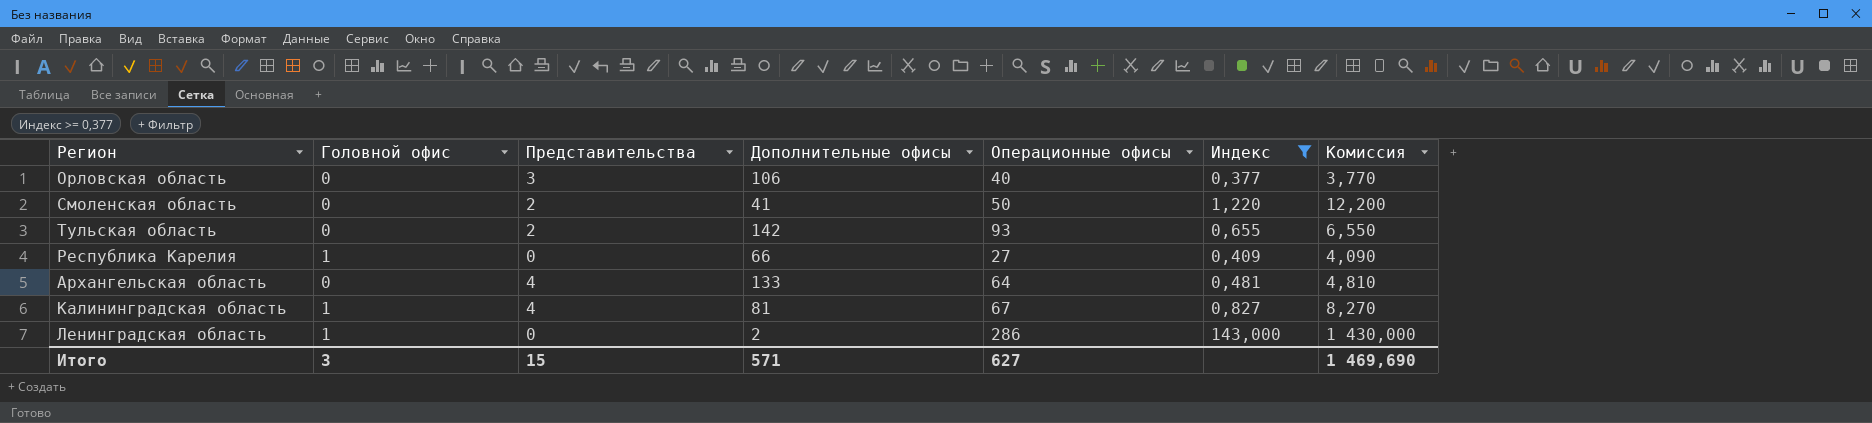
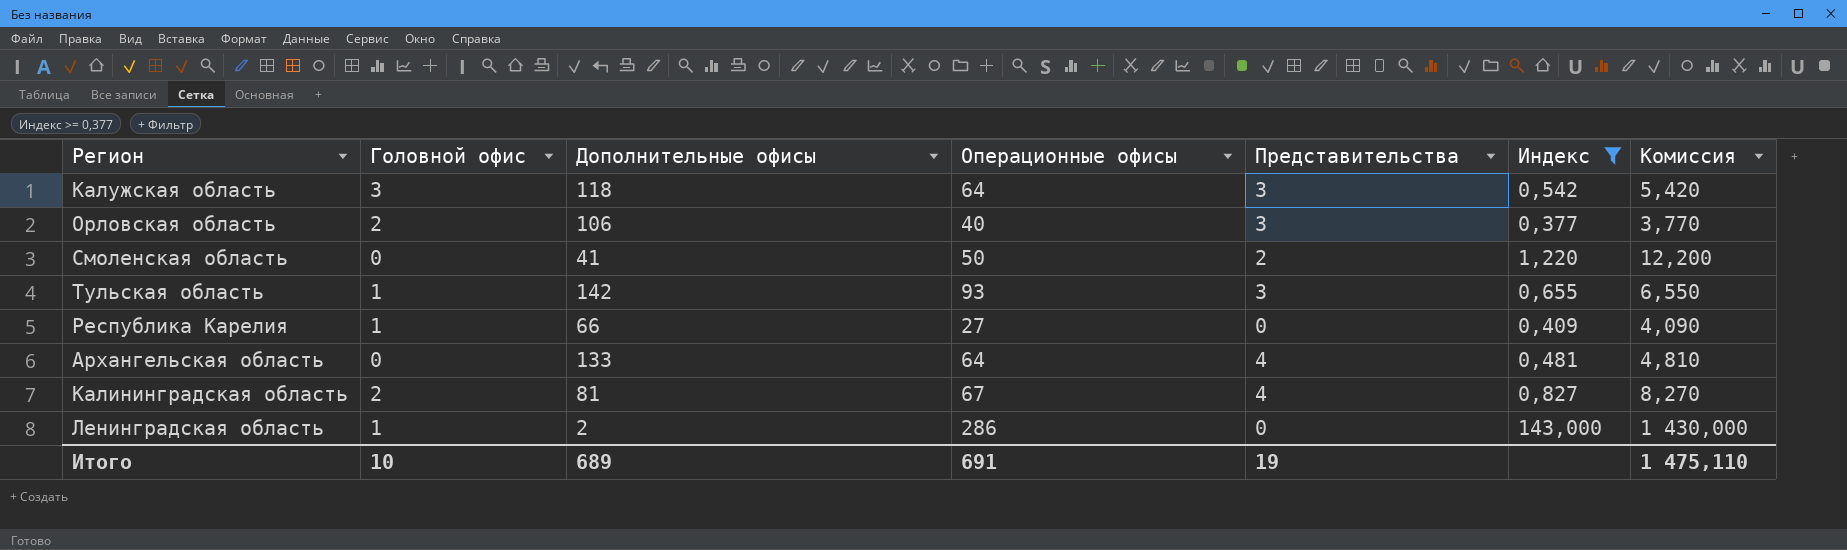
column Представительства | position: 3 -> 5
row Калужская область: none -> 3 | 118 | 64 | 3 | 0,542 | 5,420
Орловская область | Головной офис: 0 -> 2
Тульская область | Головной офис: 0 -> 1
Тульская область | Представительства: 2 -> 3
Калининградская область | Головной офис: 1 -> 2
Итого | Головной офис: 3 -> 10
Итого | Дополнительные офисы: 571 -> 689
Итого | Операционные офисы: 627 -> 691
Итого | Представительства: 15 -> 19
Итого | Комиссия: 1 469,690 -> 1 475,110

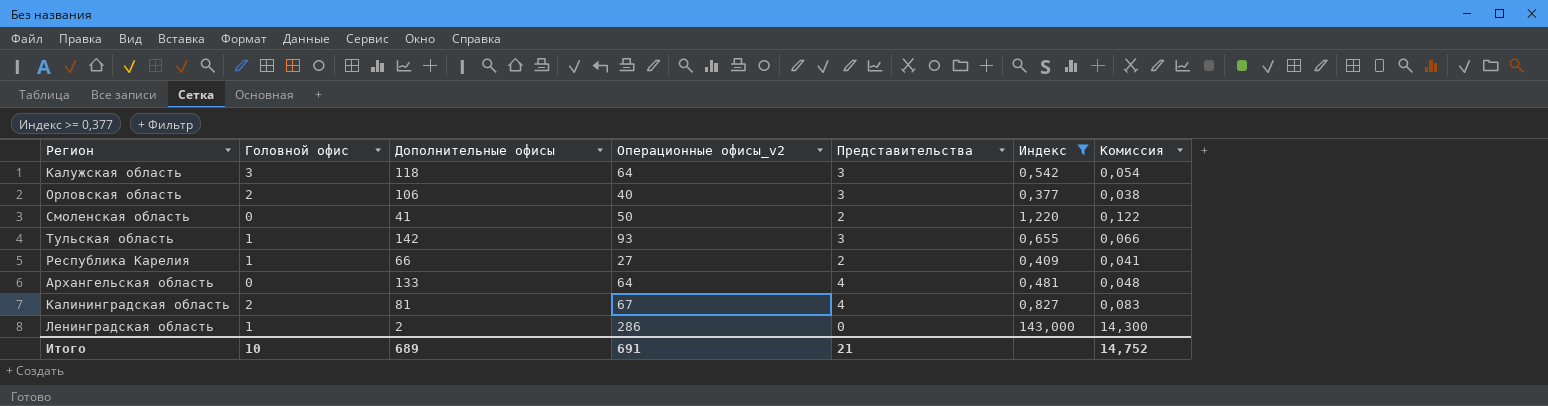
column name: Операционные офисы -> Операционные офисы_v2
column Комиссия | formula: [Индекс] * 10 -> [Индекс] * 0,1
Республика Карелия | Представительства: 0 -> 2
Итого | Представительства: 19 -> 21
Итого | Комиссия: 1 475,110 -> 14,752

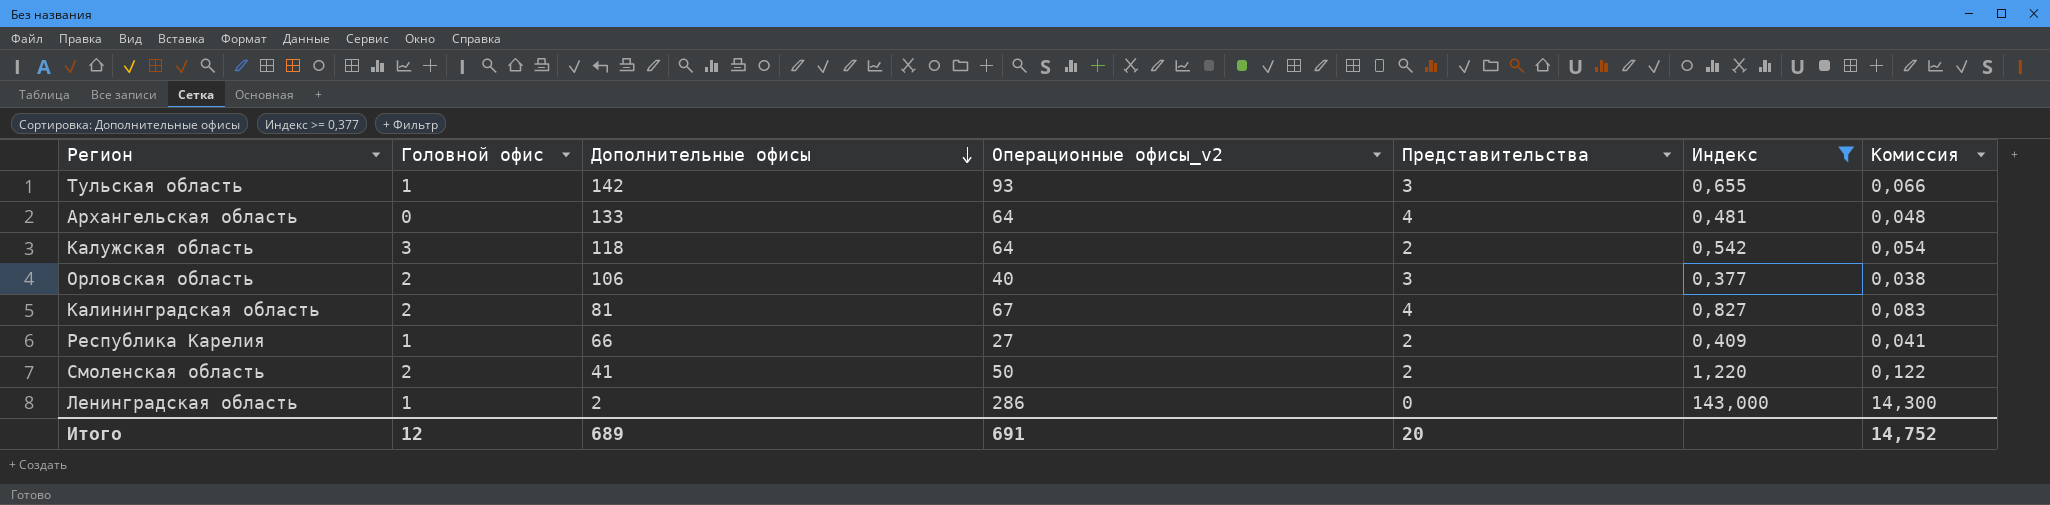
row order: none -> Дополнительные офисы descending
Калужская область | Представительства: 3 -> 2
Смоленская область | Головной офис: 0 -> 2
Итого | Головной офис: 10 -> 12
Итого | Представительства: 21 -> 20

